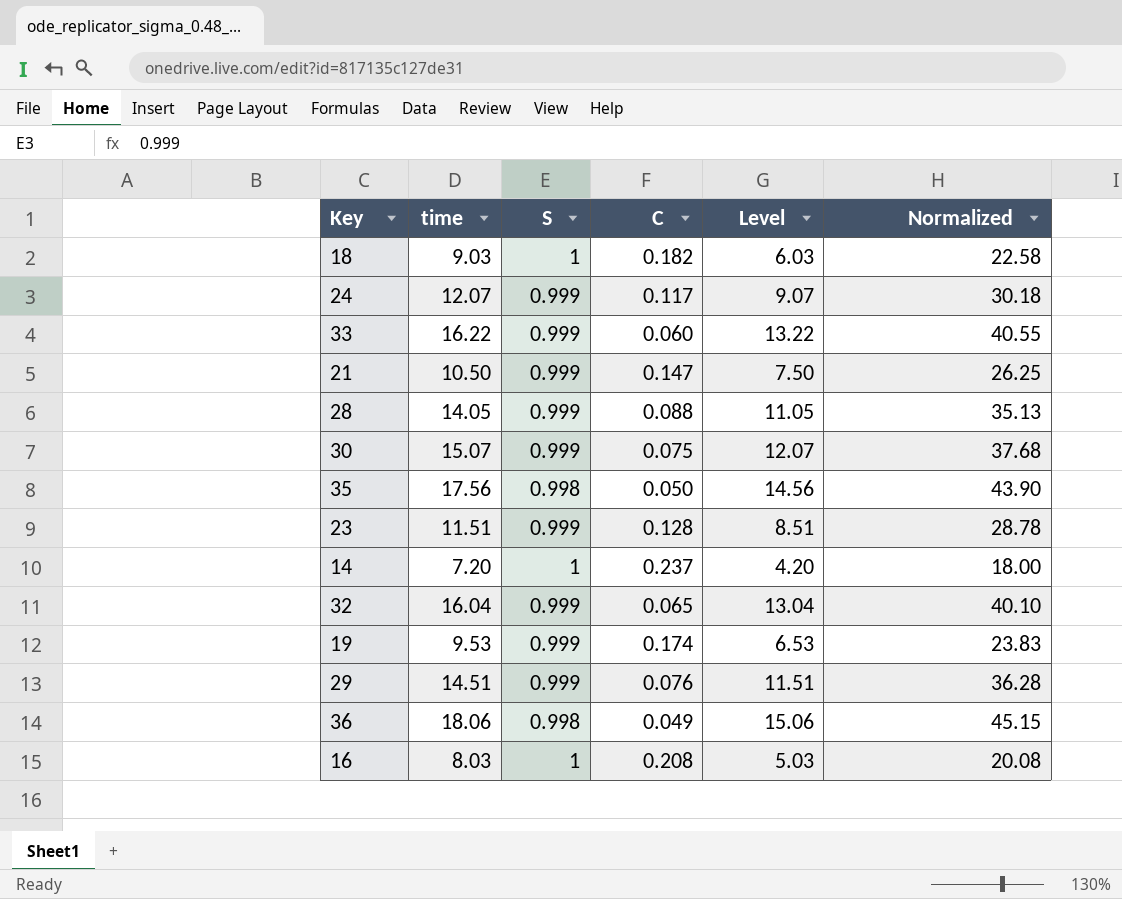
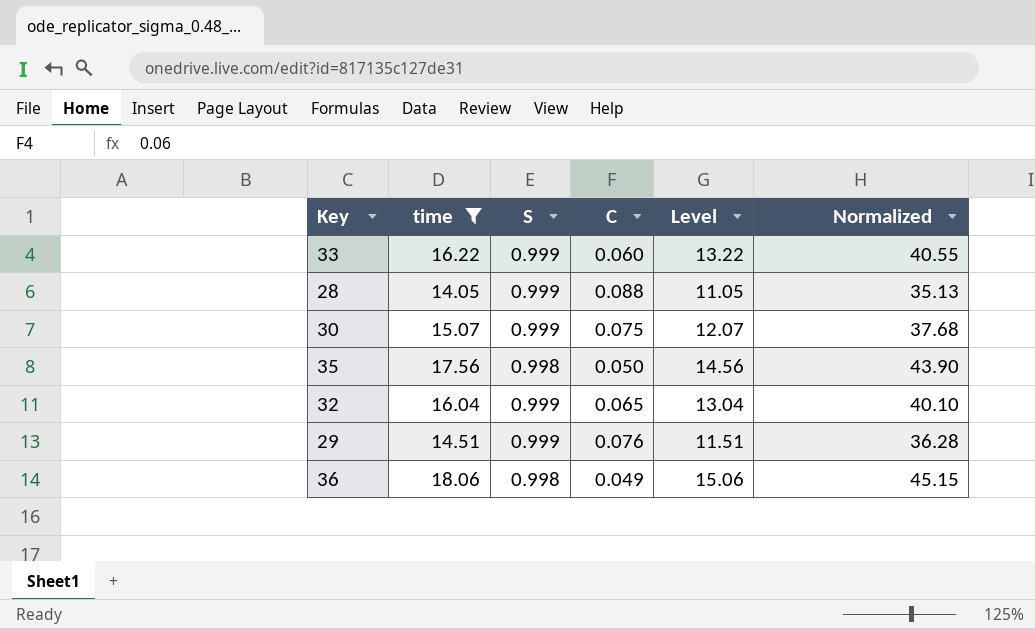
filter: none -> time >= 14.05

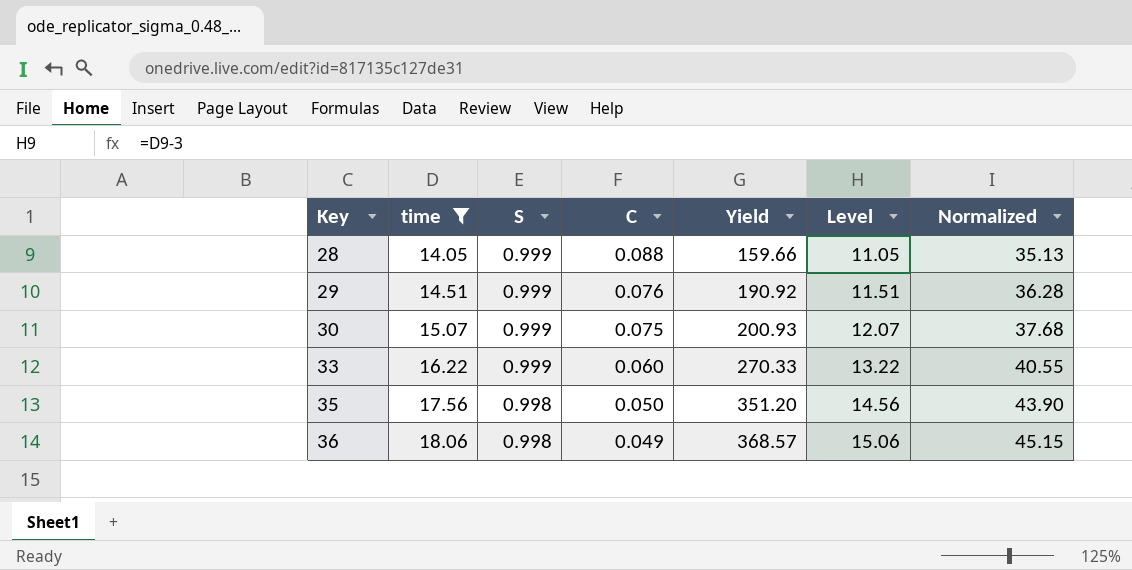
row order: none -> Key ascending
column Yield | formula: none -> [time] / [C]
row 32: 16.04 | 0.999 | 0.065 | 13.04 | 40.10 -> none

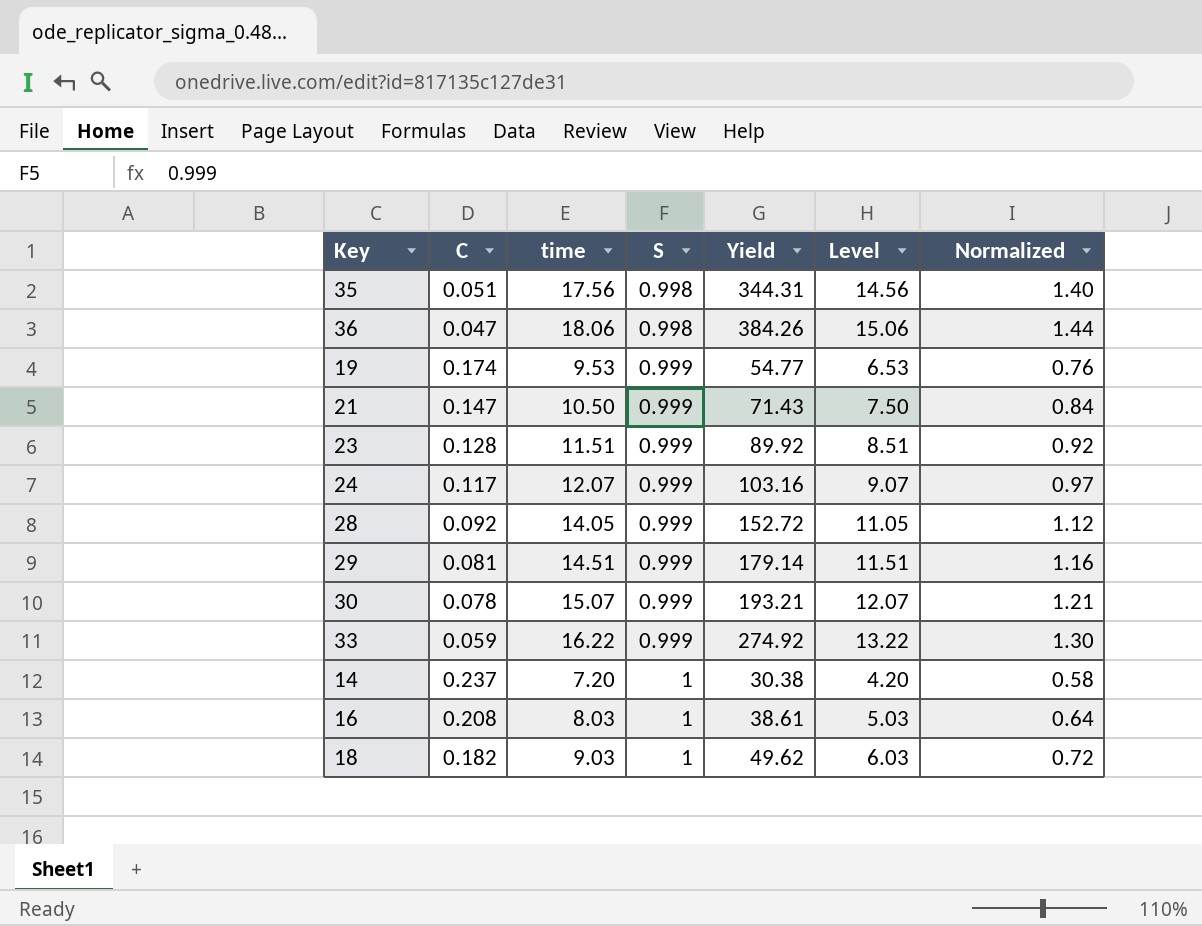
filter: time >= 14.05 -> none
row order: Key ascending -> S ascending
column C | position: 4 -> 2
column Normalized | formula: [time] * 2.5 -> [time] * 0.08
35 | C: 0.050 -> 0.051
35 | Yield: 351.20 -> 344.31
36 | C: 0.049 -> 0.047
36 | Yield: 368.57 -> 384.26
28 | C: 0.088 -> 0.092
28 | Yield: 159.66 -> 152.72
29 | C: 0.076 -> 0.081
29 | Yield: 190.92 -> 179.14
30 | C: 0.075 -> 0.078
30 | Yield: 200.93 -> 193.21
33 | C: 0.060 -> 0.059
33 | Yield: 270.33 -> 274.92

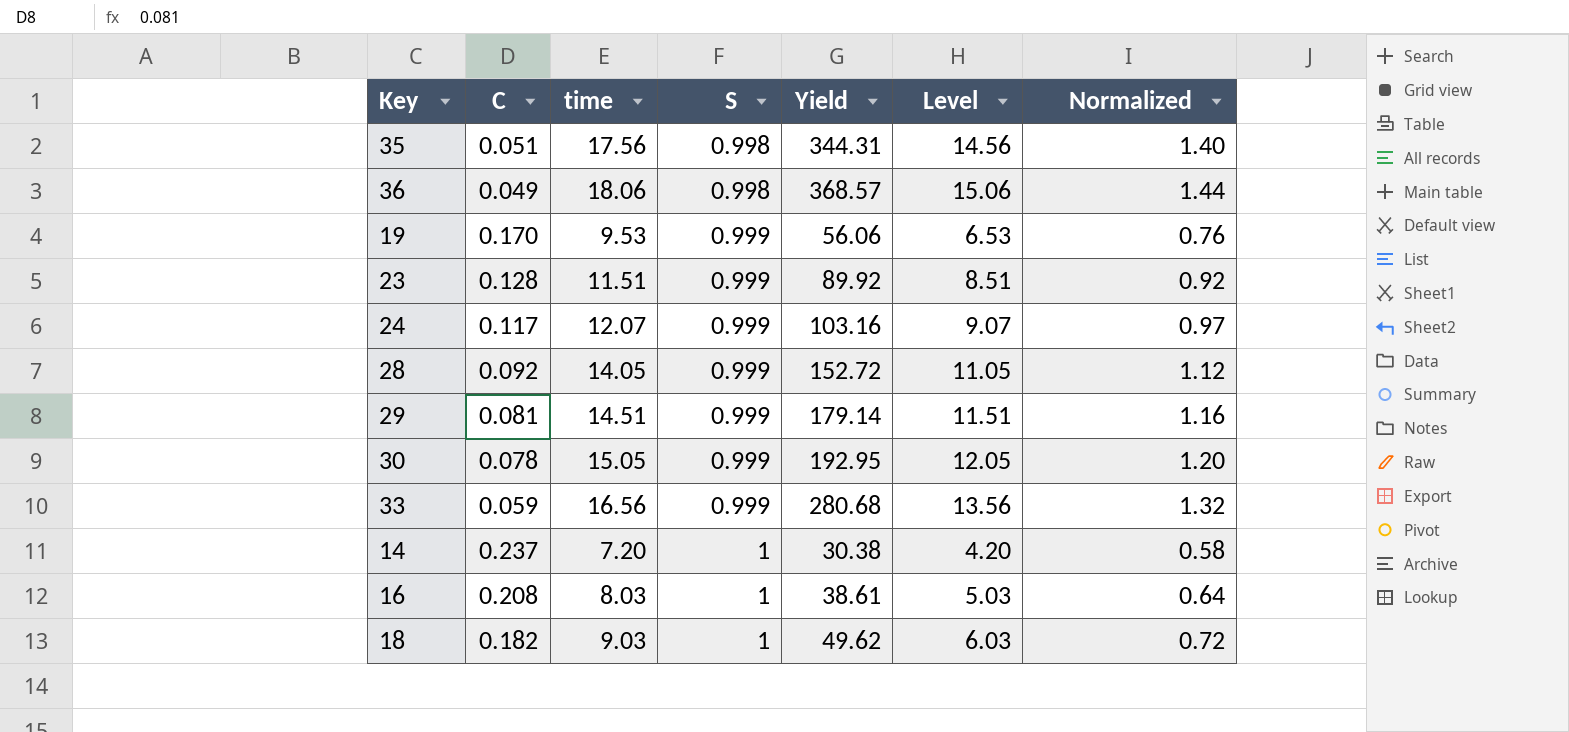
row 21: 0.147 | 10.50 | 0.999 | 71.43 | 7.50 | 0.84 -> none
36 | C: 0.047 -> 0.049
36 | Yield: 384.26 -> 368.57
19 | C: 0.174 -> 0.170
19 | Yield: 54.77 -> 56.06
30 | time: 15.07 -> 15.05
30 | Yield: 193.21 -> 192.95
30 | Level: 12.07 -> 12.05
30 | Normalized: 1.21 -> 1.20
33 | time: 16.22 -> 16.56
33 | Yield: 274.92 -> 280.68
33 | Level: 13.22 -> 13.56
33 | Normalized: 1.30 -> 1.32

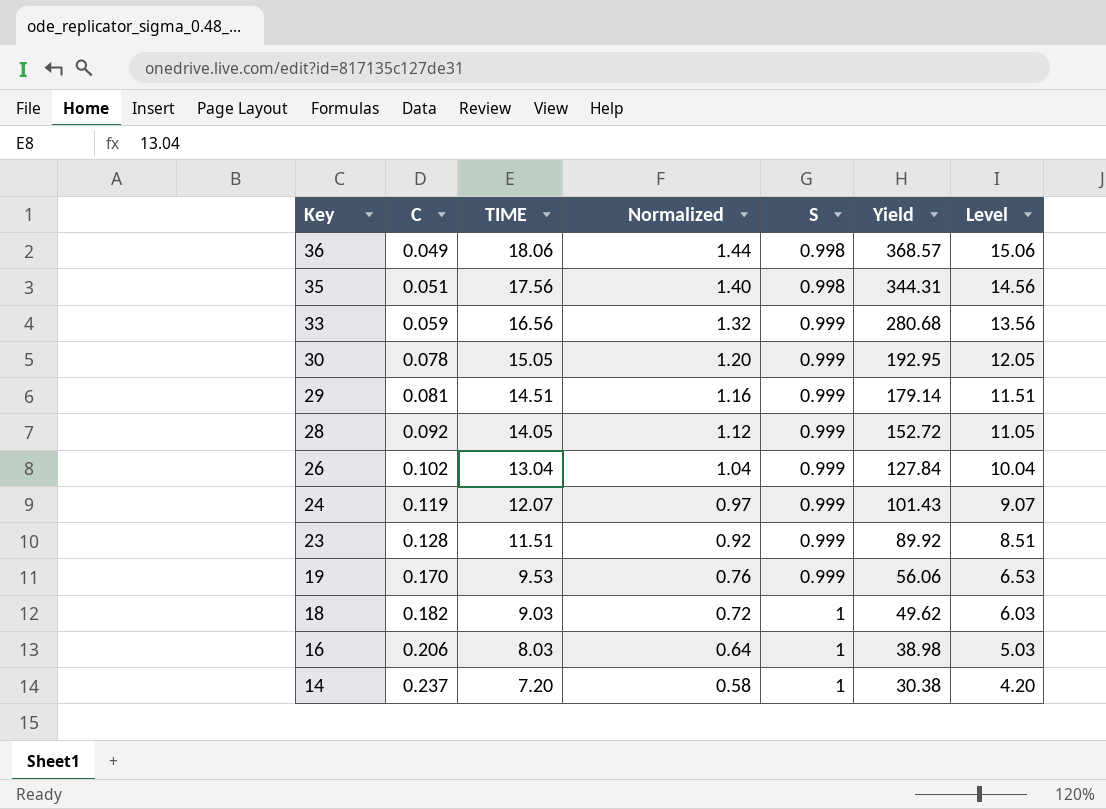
row order: S ascending -> Key descending
column name: time -> TIME
column Normalized | position: 7 -> 4
row 26: none -> 0.102 | 13.04 | 1.04 | 0.999 | 127.84 | 10.04
24 | C: 0.117 -> 0.119
24 | Yield: 103.16 -> 101.43
16 | C: 0.208 -> 0.206
16 | Yield: 38.61 -> 38.98

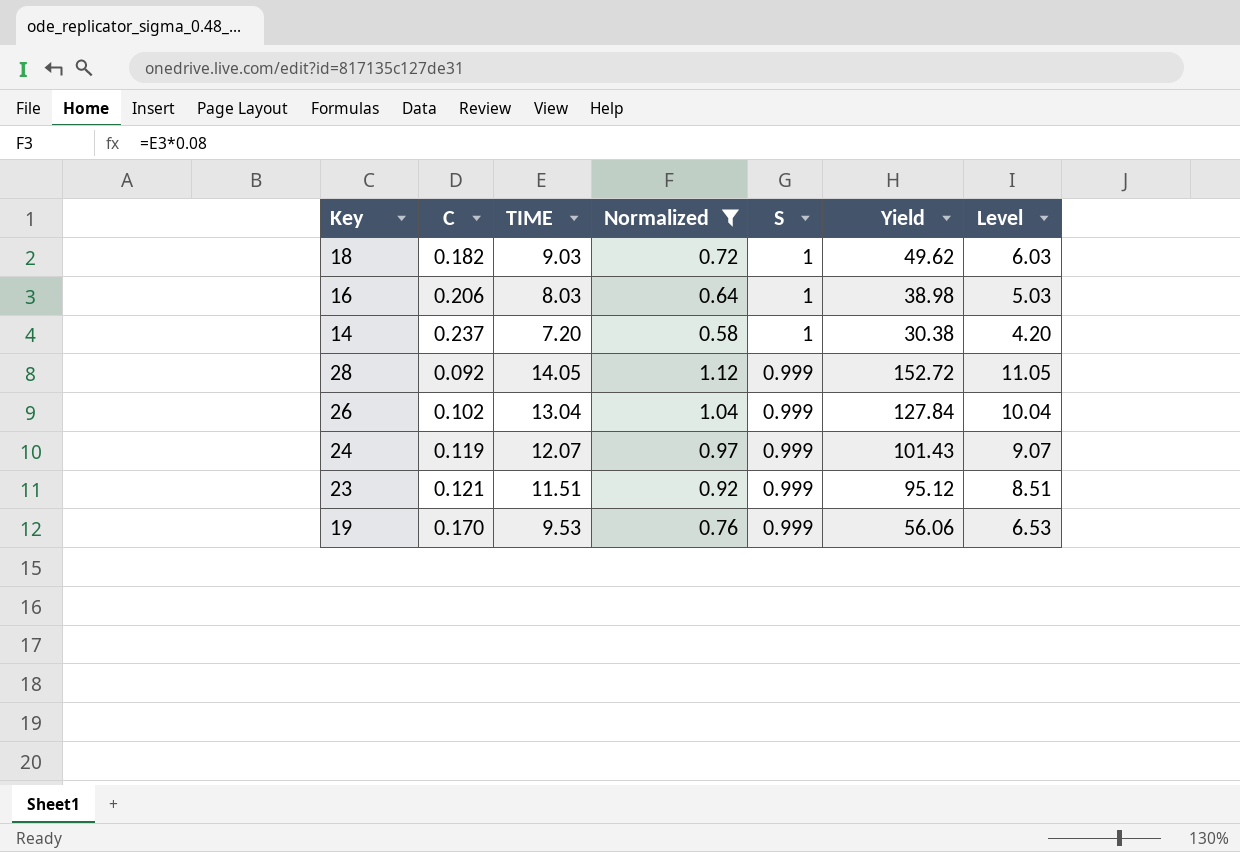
filter: none -> Normalized <= 1.12
row order: Key descending -> S descending
23 | C: 0.128 -> 0.121
23 | Yield: 89.92 -> 95.12

